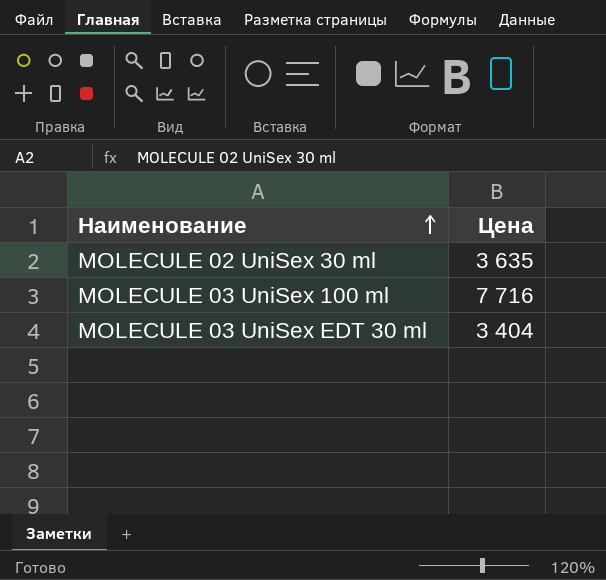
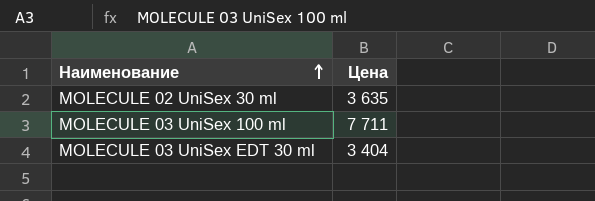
MOLECULE 03 UniSex 100 ml | Цена: 7 716 -> 7 711

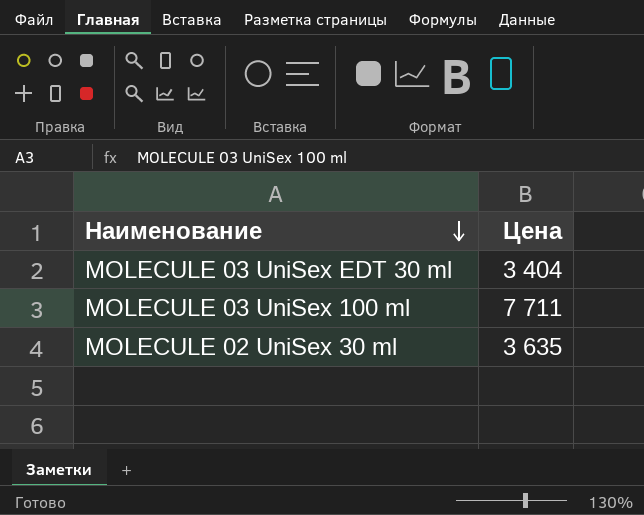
row order: Наименование ascending -> Наименование descending

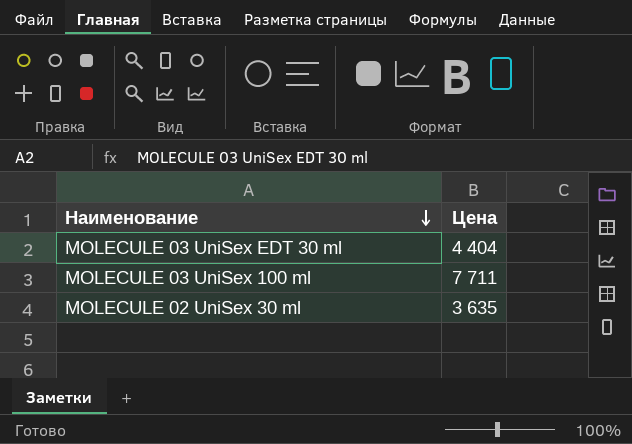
MOLECULE 03 UniSex EDT 30 ml | Цена: 3 404 -> 4 404

